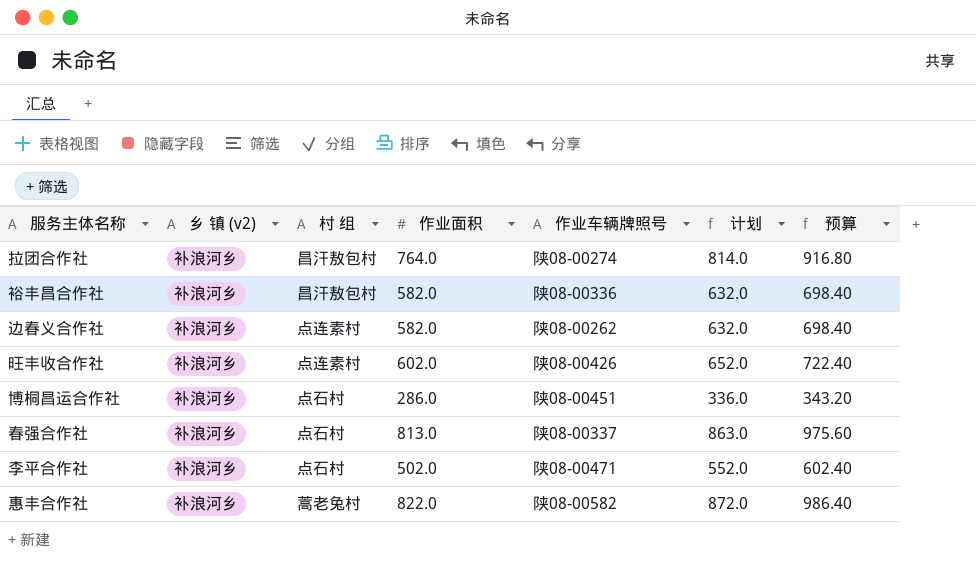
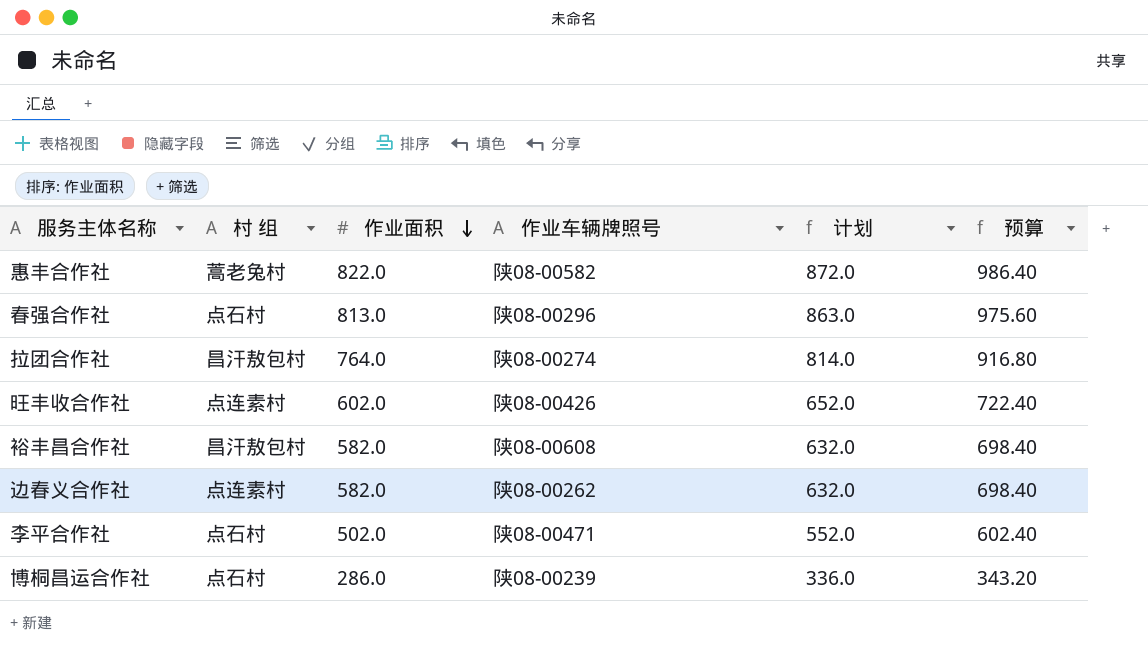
row order: none -> 作业面积 descending
column 乡 镇 (v2) | position: 2 -> none
春强合作社 | 作业车辆牌照号: 陕08-00337 -> 陕08-00296
裕丰昌合作社 | 作业车辆牌照号: 陕08-00336 -> 陕08-00608
博桐昌运合作社 | 作业车辆牌照号: 陕08-00451 -> 陕08-00239

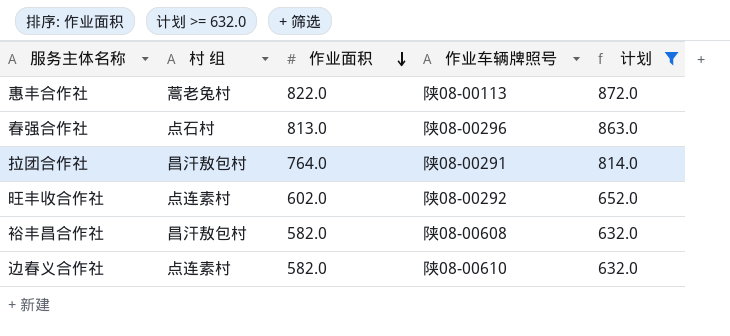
filter: none -> 计划 >= 632.0
column 预算 | formula: [作业面积] * 1.2 -> none
惠丰合作社 | 作业车辆牌照号: 陕08-00582 -> 陕08-00113
拉团合作社 | 作业车辆牌照号: 陕08-00274 -> 陕08-00291
旺丰收合作社 | 作业车辆牌照号: 陕08-00426 -> 陕08-00292
边春义合作社 | 作业车辆牌照号: 陕08-00262 -> 陕08-00610

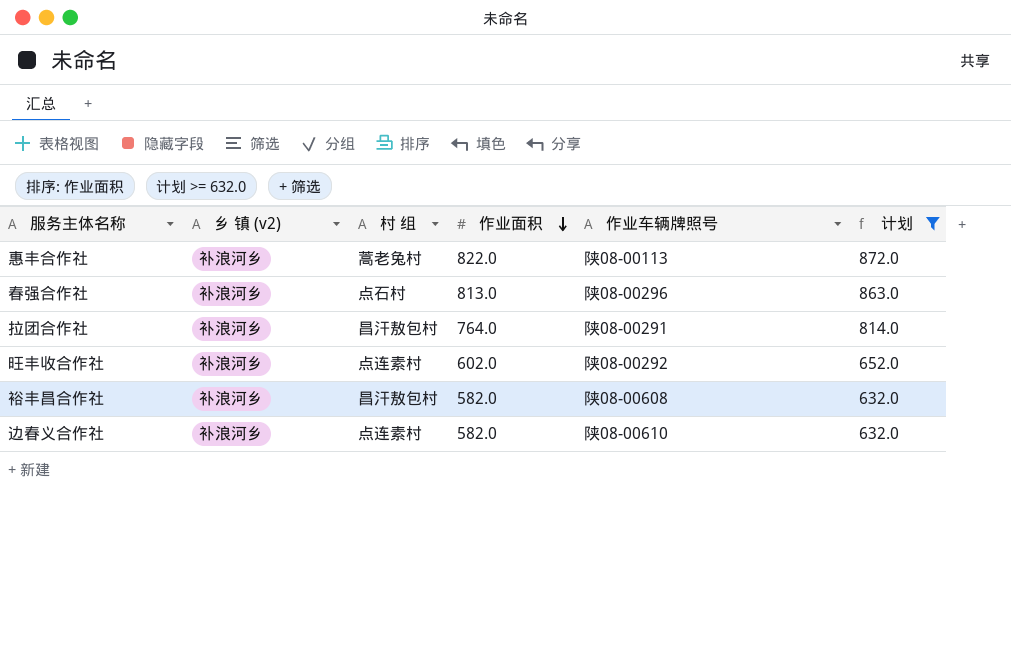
column 乡 镇 (v2) | position: none -> 2

